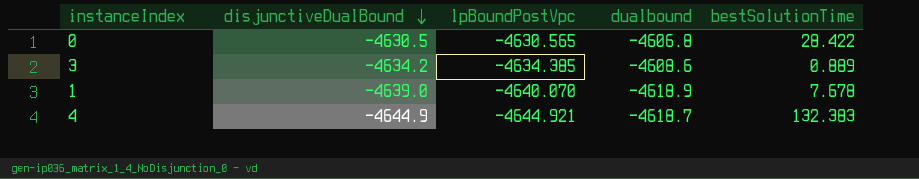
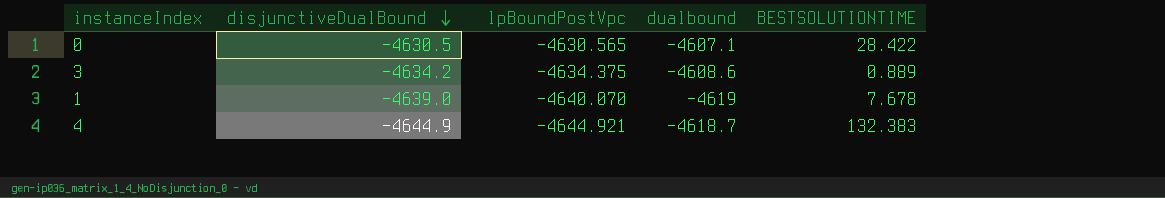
column name: bestSolutionTime -> BESTSOLUTIONTIME
0 | dualbound: -4606.8 -> -4607.1
3 | lpBoundPostVpc: -4634.385 -> -4634.375
1 | dualbound: -4618.9 -> -4619

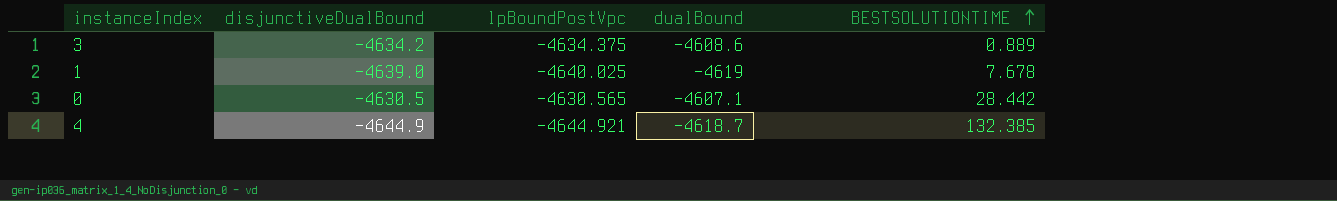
row order: disjunctiveDualBound descending -> BESTSOLUTIONTIME ascending
column name: dualbound -> dualBound
1 | lpBoundPostVpc: -4640.070 -> -4640.025
0 | BESTSOLUTIONTIME: 28.422 -> 28.442
4 | BESTSOLUTIONTIME: 132.383 -> 132.385

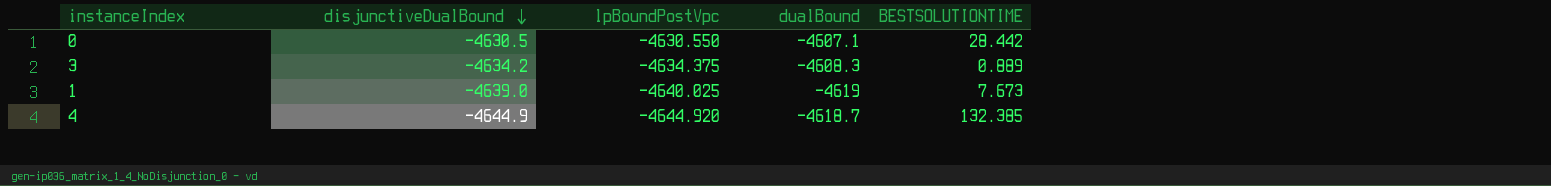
row order: BESTSOLUTIONTIME ascending -> disjunctiveDualBound descending
0 | lpBoundPostVpc: -4630.565 -> -4630.550
3 | dualBound: -4608.6 -> -4608.3
1 | BESTSOLUTIONTIME: 7.678 -> 7.673
4 | lpBoundPostVpc: -4644.921 -> -4644.920

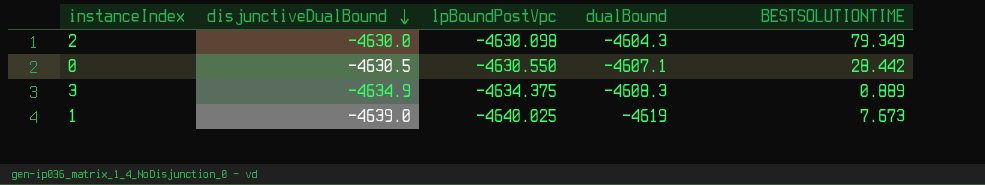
row 4: -4644.9 | -4644.920 | -4618.7 | 132.385 -> none
row 2: none -> -4630.0 | -4630.098 | -4604.3 | 79.349
3 | disjunctiveDualBound: -4634.2 -> -4634.9

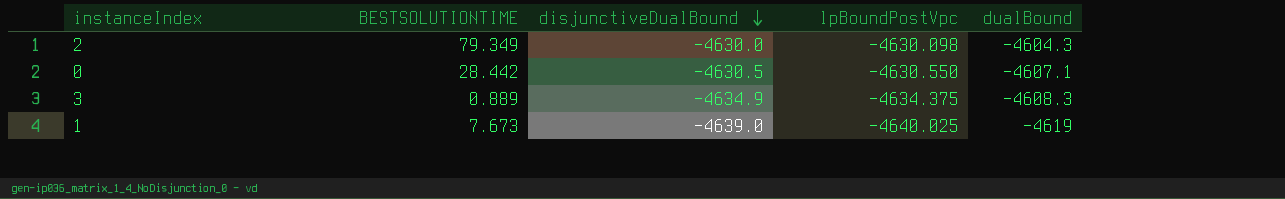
column BESTSOLUTIONTIME | position: 5 -> 2

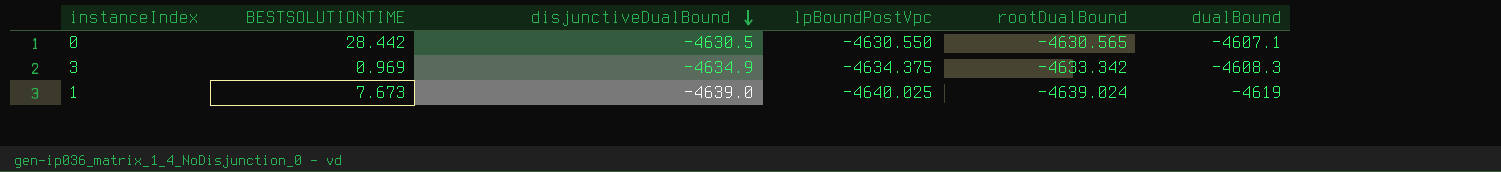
column rootDualBound | position: none -> 5
row 2: 79.349 | -4630.0 | -4630.098 | -4604.3 -> none
3 | BESTSOLUTIONTIME: 0.889 -> 0.969

